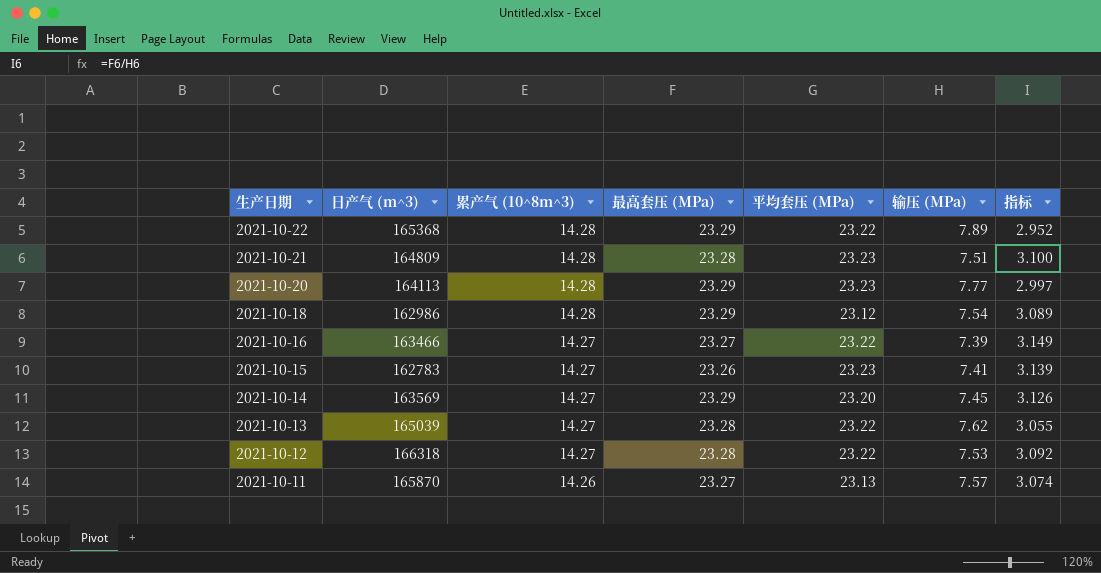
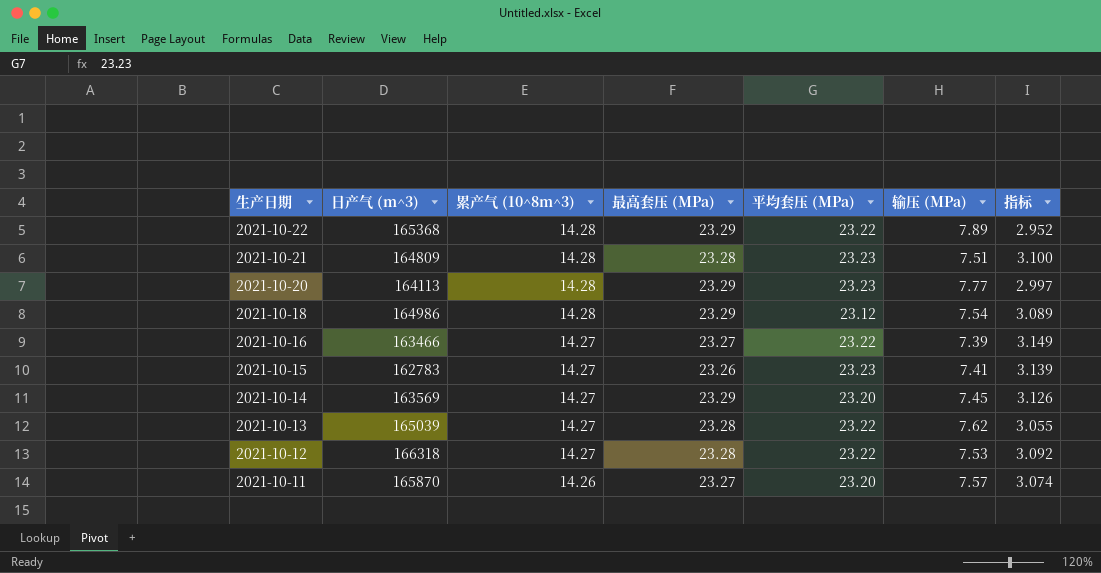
2021-10-18 | 日产气 (m^3): 162986 -> 164986
2021-10-11 | 平均套压 (MPa): 23.13 -> 23.20

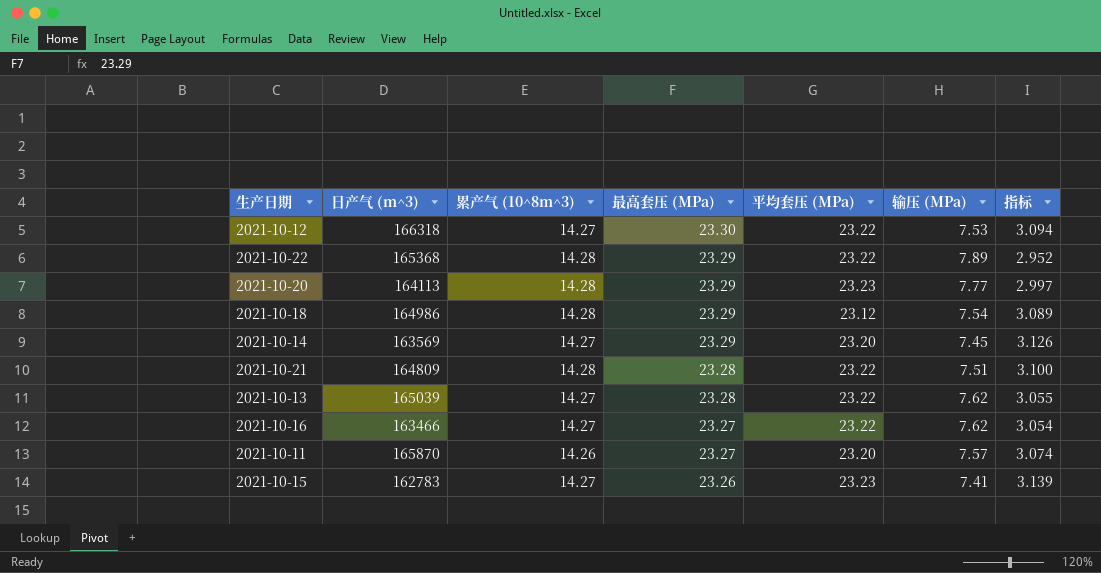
row order: 生产日期 descending -> 最高套压 (MPa) descending
2021-10-12 | 最高套压 (MPa): 23.28 -> 23.30
2021-10-12 | 指标: 3.092 -> 3.094
2021-10-21 | 平均套压 (MPa): 23.23 -> 23.22
2021-10-16 | 输压 (MPa): 7.39 -> 7.62
2021-10-16 | 指标: 3.149 -> 3.054

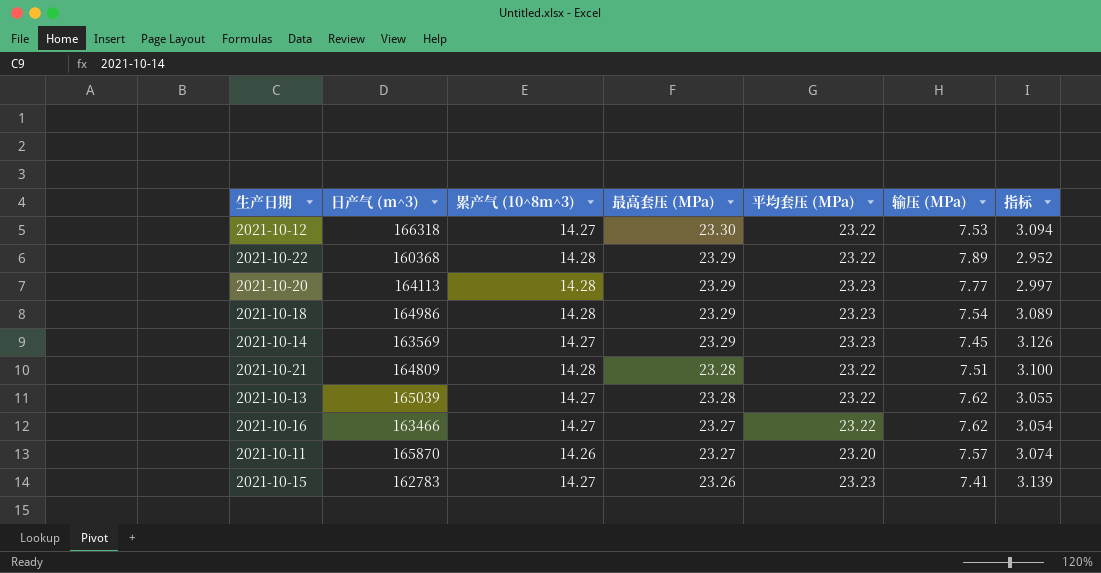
2021-10-22 | 日产气 (m^3): 165368 -> 160368
2021-10-18 | 平均套压 (MPa): 23.12 -> 23.23
2021-10-14 | 平均套压 (MPa): 23.20 -> 23.23

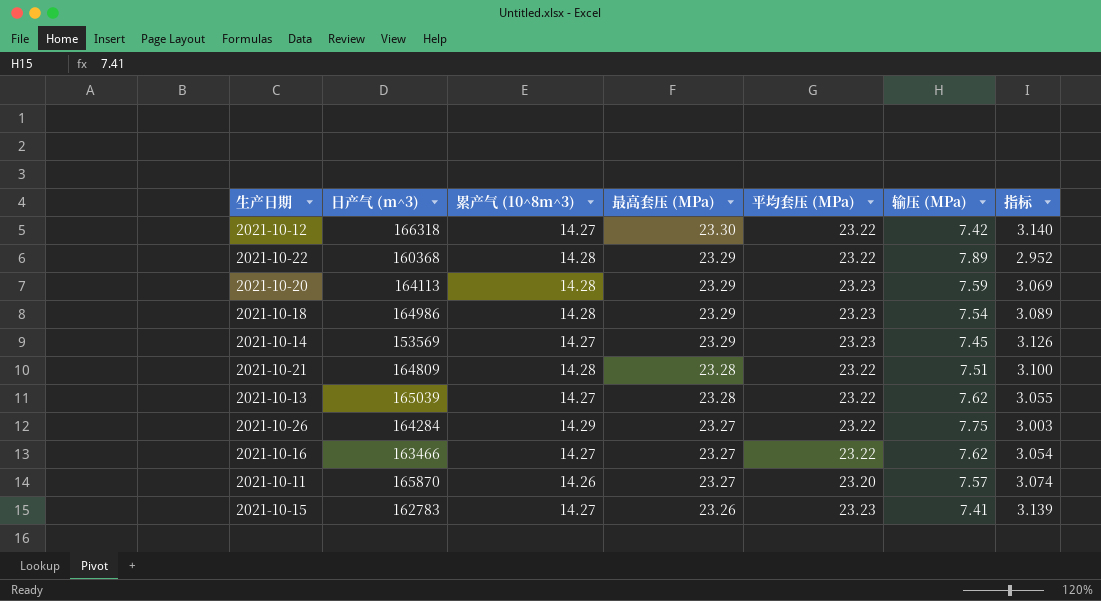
2021-10-12 | 输压 (MPa): 7.53 -> 7.42
2021-10-12 | 指标: 3.094 -> 3.140
2021-10-20 | 输压 (MPa): 7.77 -> 7.59
2021-10-20 | 指标: 2.997 -> 3.069
2021-10-14 | 日产气 (m^3): 163569 -> 153569
row 2021-10-26: none -> 164284 | 14.29 | 23.27 | 23.22 | 7.75 | 3.003

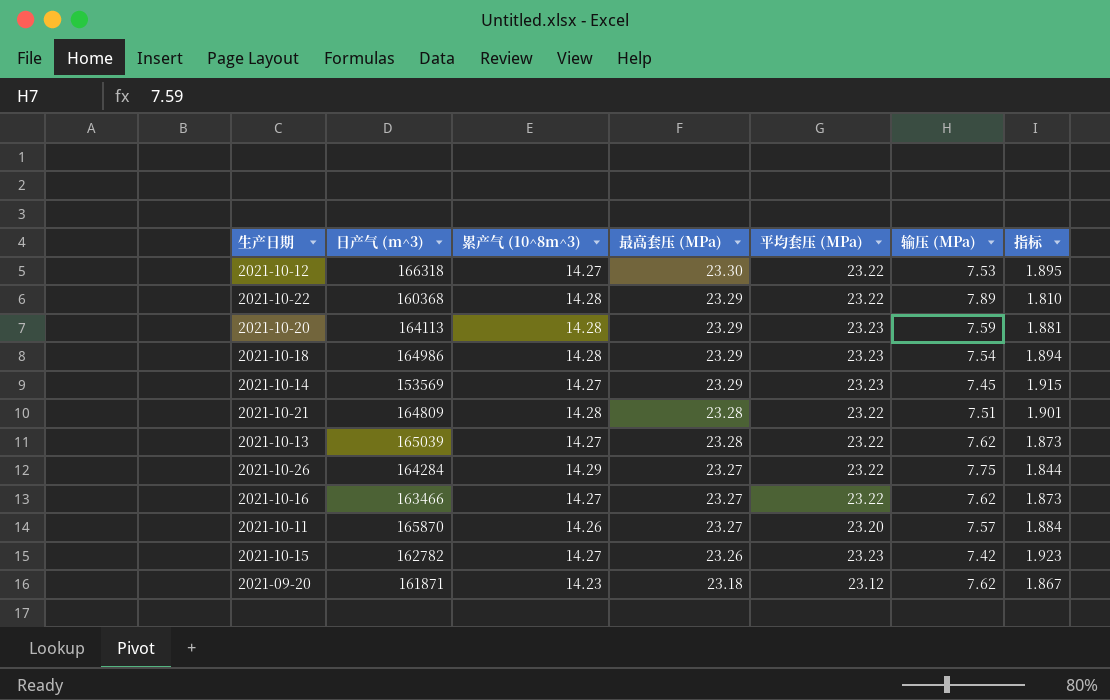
column 指标 | formula: [最高套压 (MPa)] / [输压 (MPa)] -> [累产气 (10^8m^3)] / [输压 (MPa)]
2021-10-12 | 输压 (MPa): 7.42 -> 7.53
2021-10-15 | 日产气 (m^3): 162783 -> 162782
2021-10-15 | 输压 (MPa): 7.41 -> 7.42
row 2021-09-20: none -> 161871 | 14.23 | 23.18 | 23.12 | 7.62 | 1.867

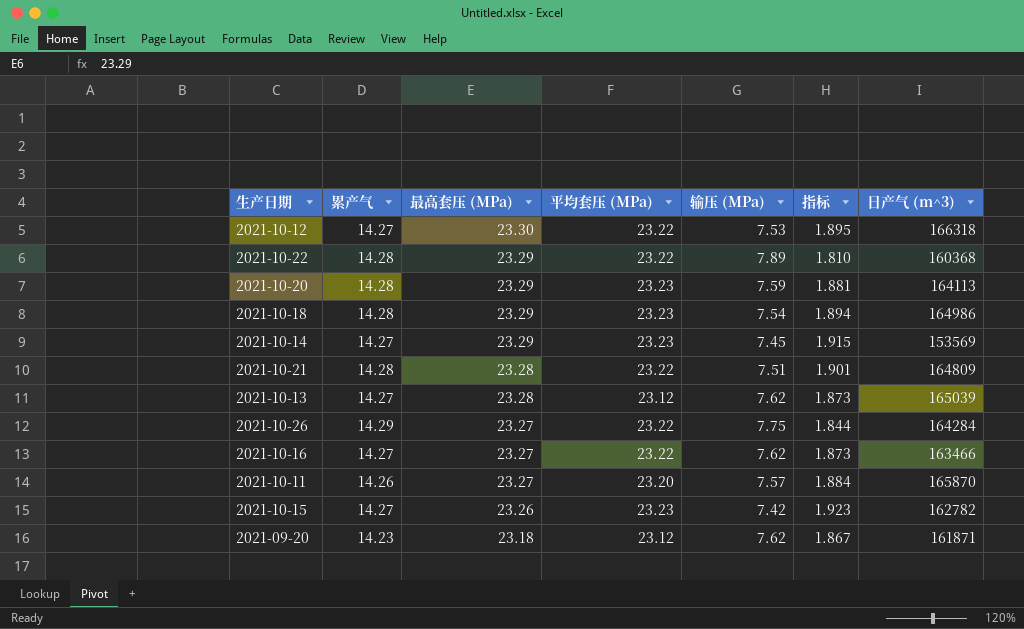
column name: 累产气 (10^8m^3) -> 累产气
column 日产气 (m^3) | position: 2 -> 7
2021-10-13 | 平均套压 (MPa): 23.22 -> 23.12

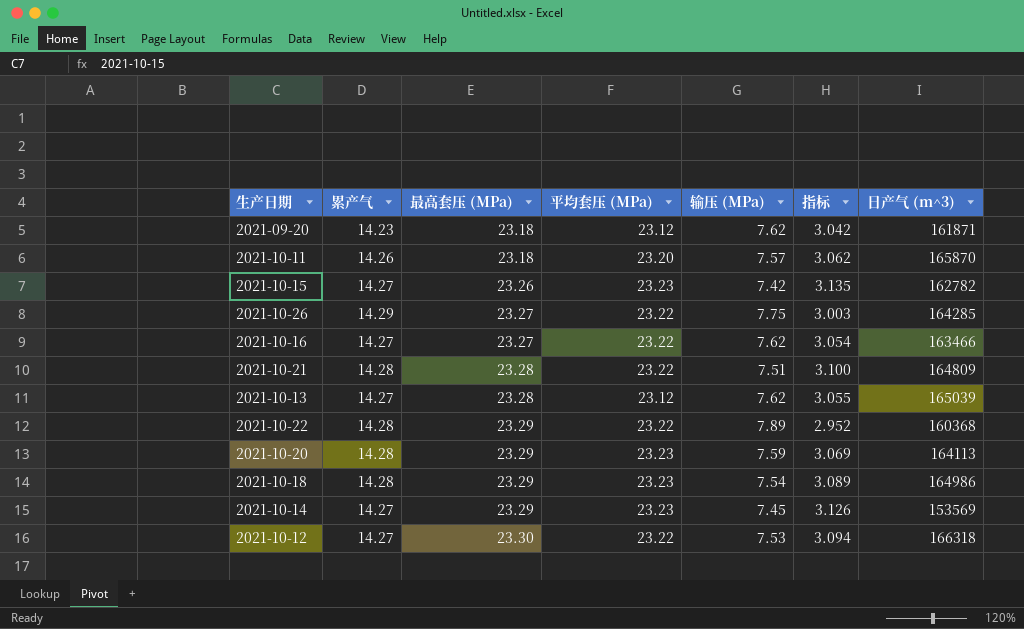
row order: 最高套压 (MPa) descending -> 最高套压 (MPa) ascending
column 指标 | formula: [累产气] / [输压 (MPa)] -> [最高套压 (MPa)] / [输压 (MPa)]
2021-10-11 | 最高套压 (MPa): 23.27 -> 23.18
2021-10-26 | 日产气 (m^3): 164284 -> 164285

